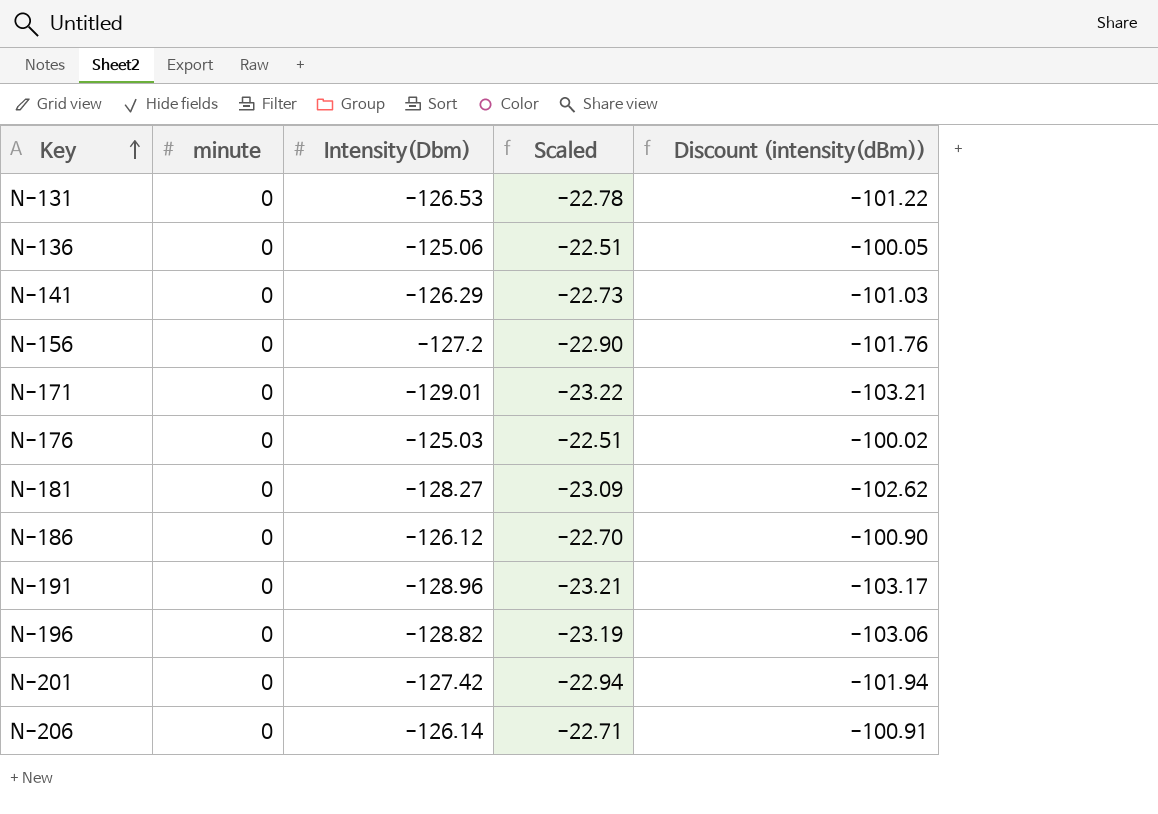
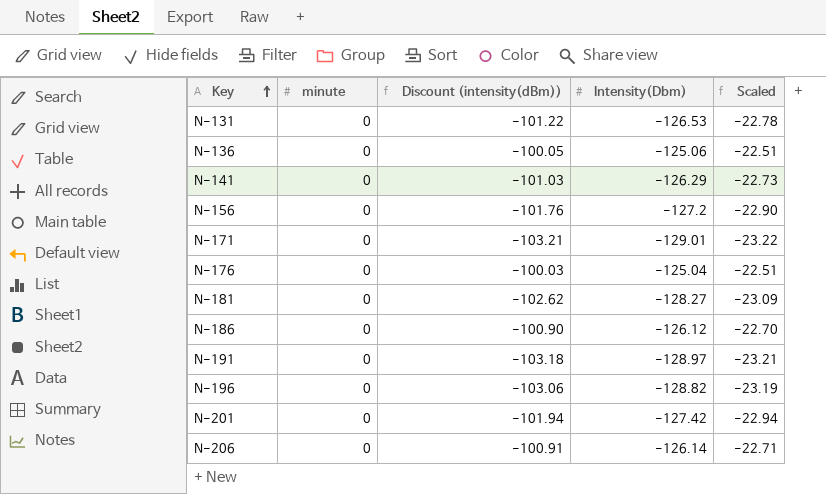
column Discount (intensity(dBm)) | position: 5 -> 3
N-176 | Discount (intensity(dBm)): -100.02 -> -100.03
N-176 | Intensity(Dbm): -125.03 -> -125.04
N-191 | Discount (intensity(dBm)): -103.17 -> -103.18
N-191 | Intensity(Dbm): -128.96 -> -128.97

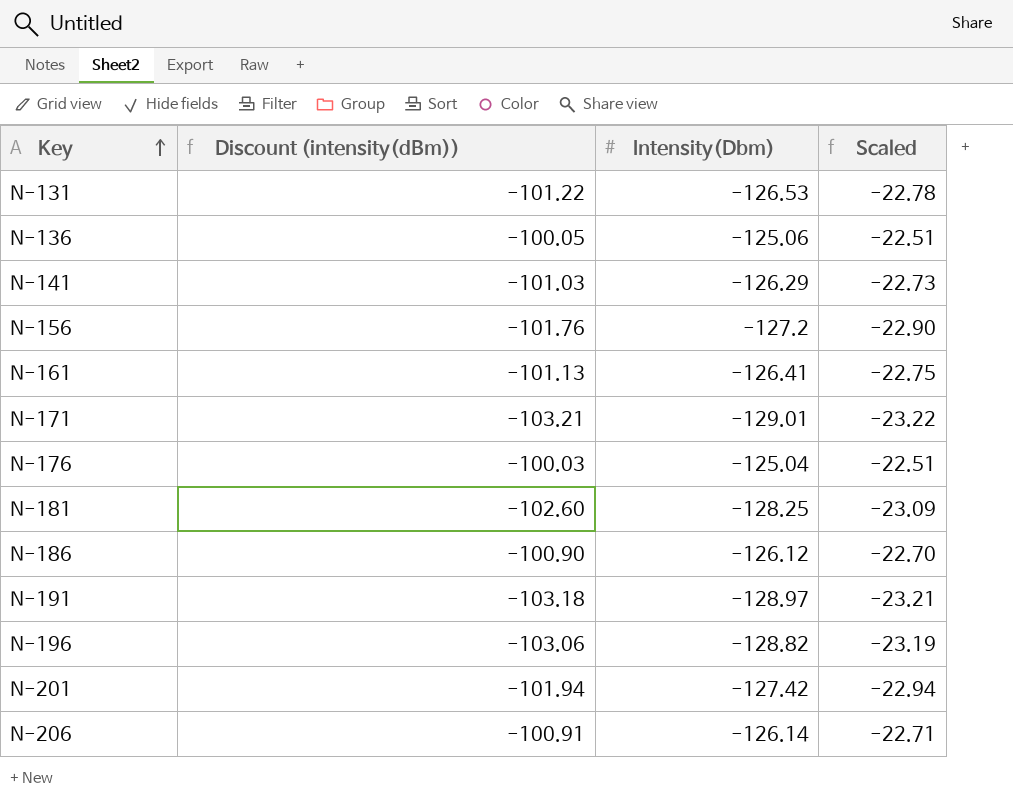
column minute | position: 2 -> none
row N-161: none -> -101.13 | -126.41 | -22.75
N-181 | Discount (intensity(dBm)): -102.62 -> -102.60
N-181 | Intensity(Dbm): -128.27 -> -128.25

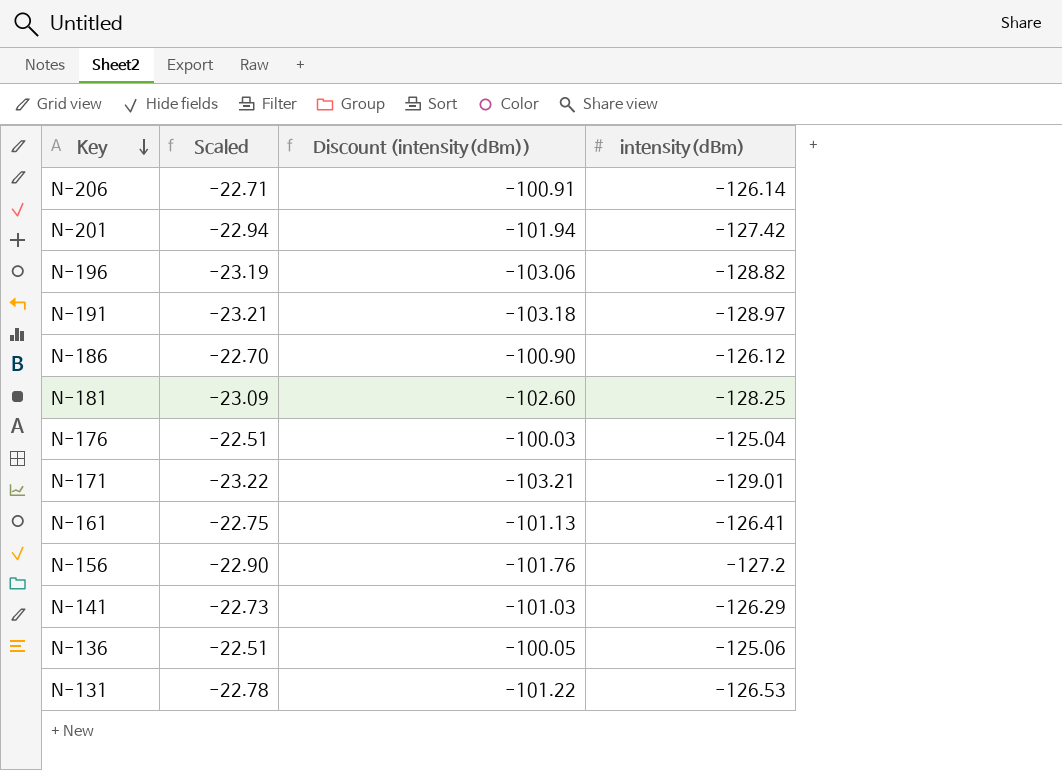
row order: Key ascending -> Key descending
column Scaled | position: 4 -> 2
column name: Intensity(Dbm) -> intensity(dBm)

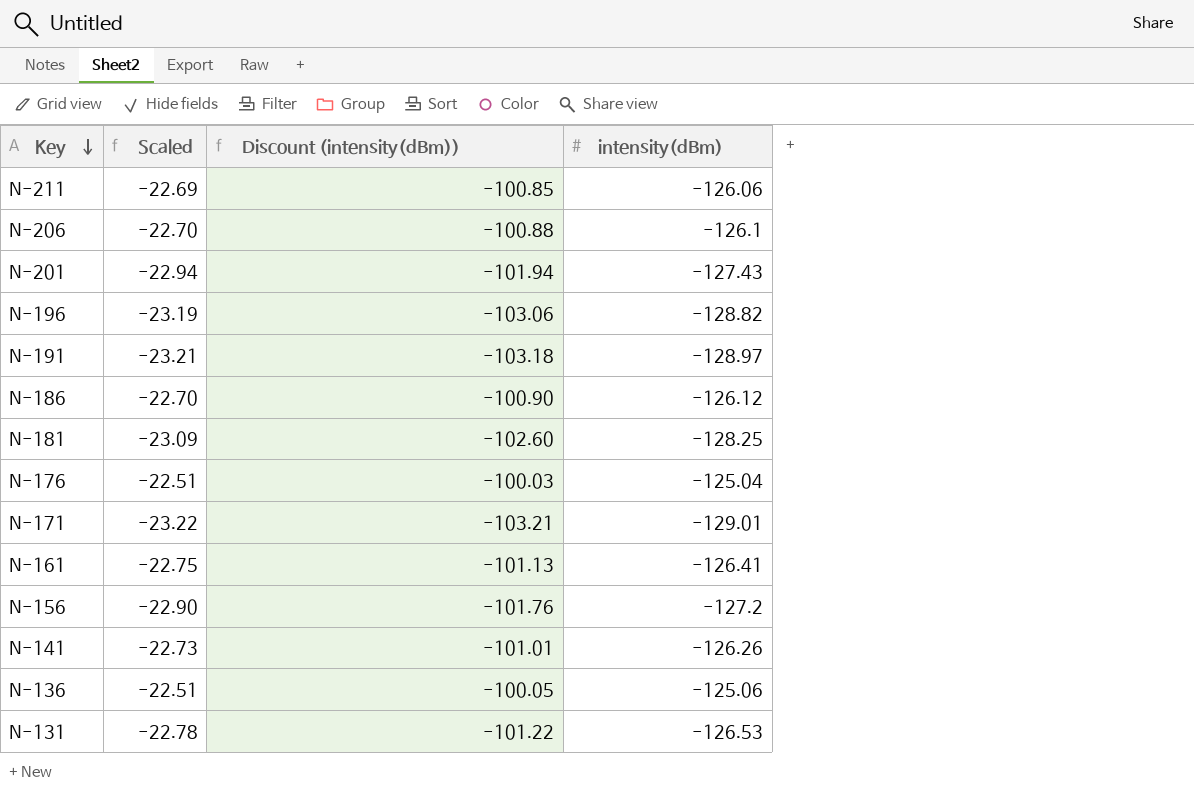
row N-211: none -> -22.69 | -100.85 | -126.06
N-206 | Scaled: -22.71 -> -22.70
N-206 | Discount (intensity(dBm)): -100.91 -> -100.88
N-206 | intensity(dBm): -126.14 -> -126.1
N-201 | intensity(dBm): -127.42 -> -127.43
N-141 | Discount (intensity(dBm)): -101.03 -> -101.01
N-141 | intensity(dBm): -126.29 -> -126.26

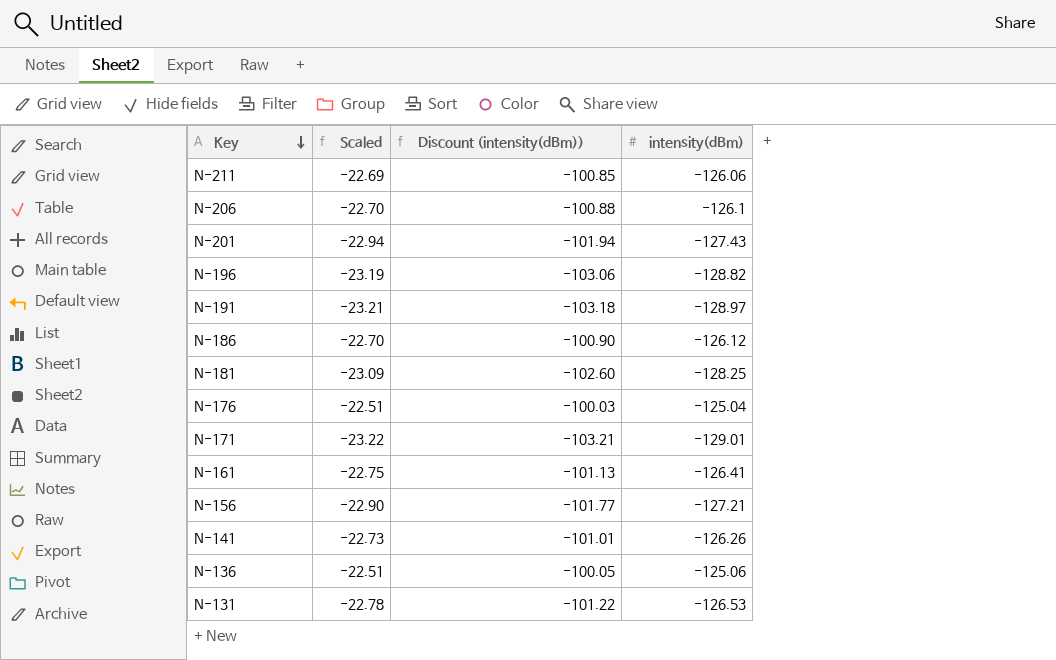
N-156 | Discount (intensity(dBm)): -101.76 -> -101.77
N-156 | intensity(dBm): -127.2 -> -127.21

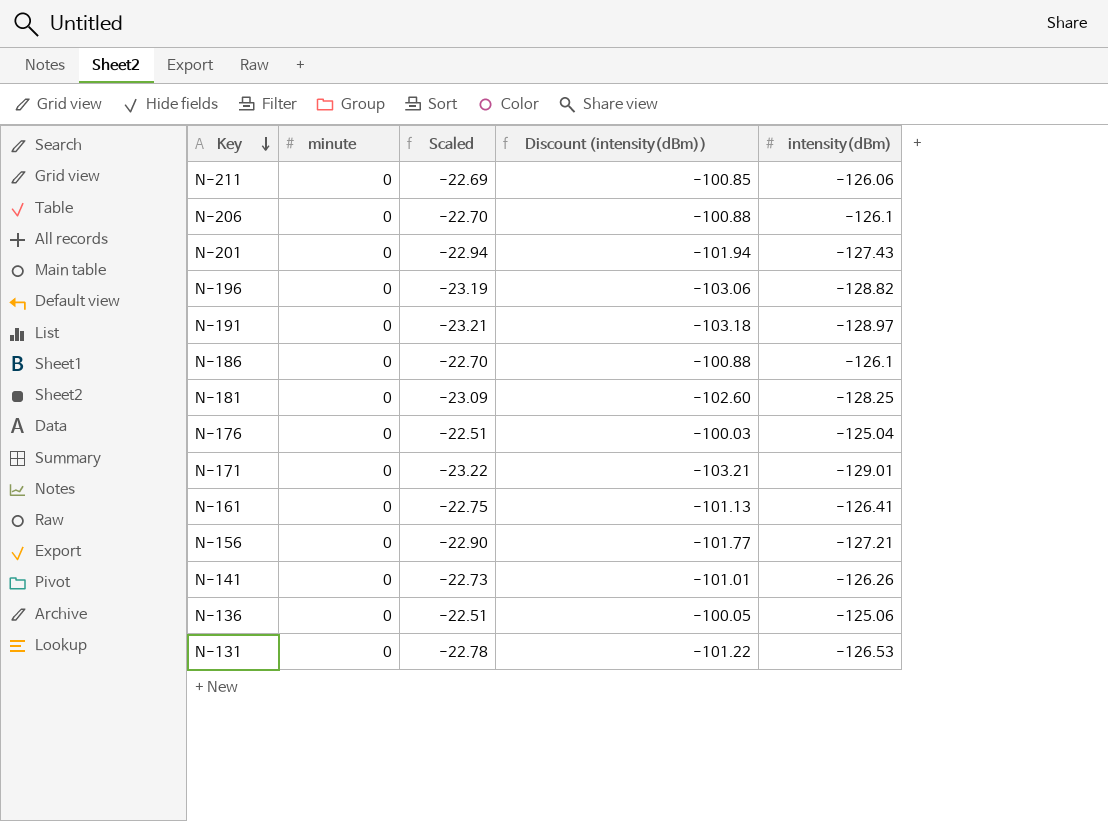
column minute | position: none -> 2
N-186 | Discount (intensity(dBm)): -100.90 -> -100.88
N-186 | intensity(dBm): -126.12 -> -126.1

